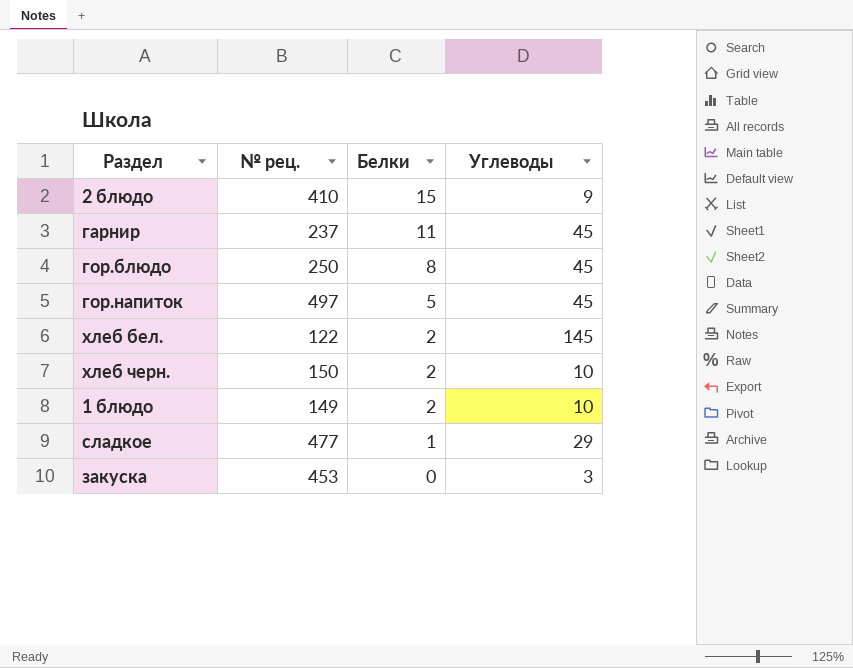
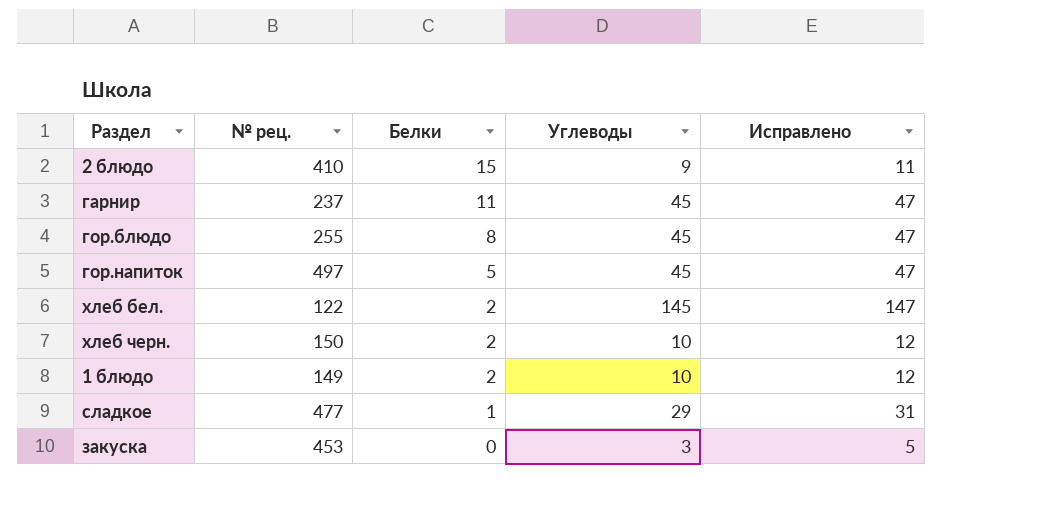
column Исправлено | formula: none -> [Углеводы] + 2
гор.блюдо | № рец.: 250 -> 255

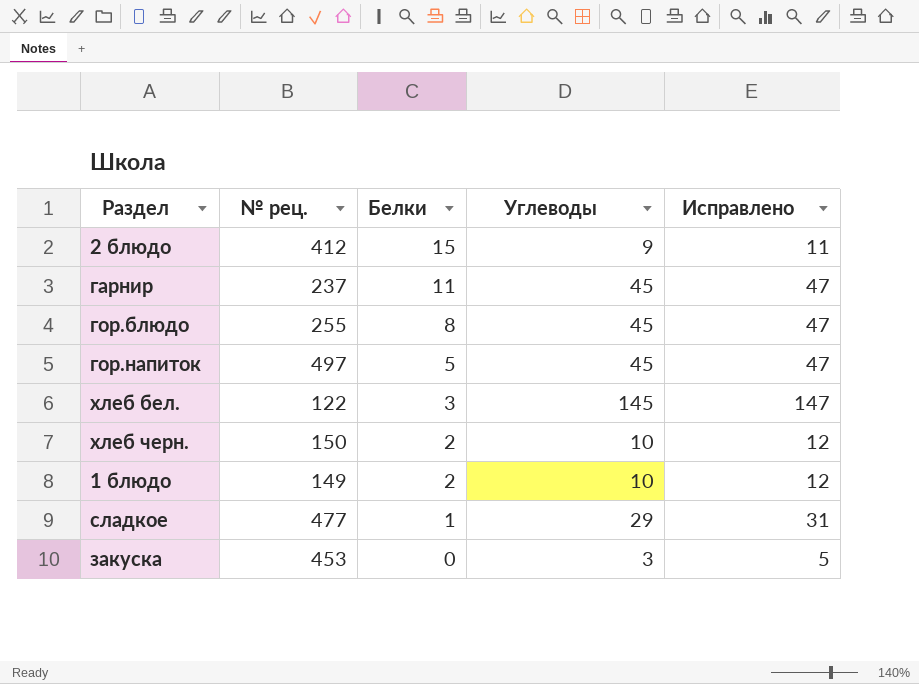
2 блюдо | № рец.: 410 -> 412
хлеб бел. | Белки: 2 -> 3

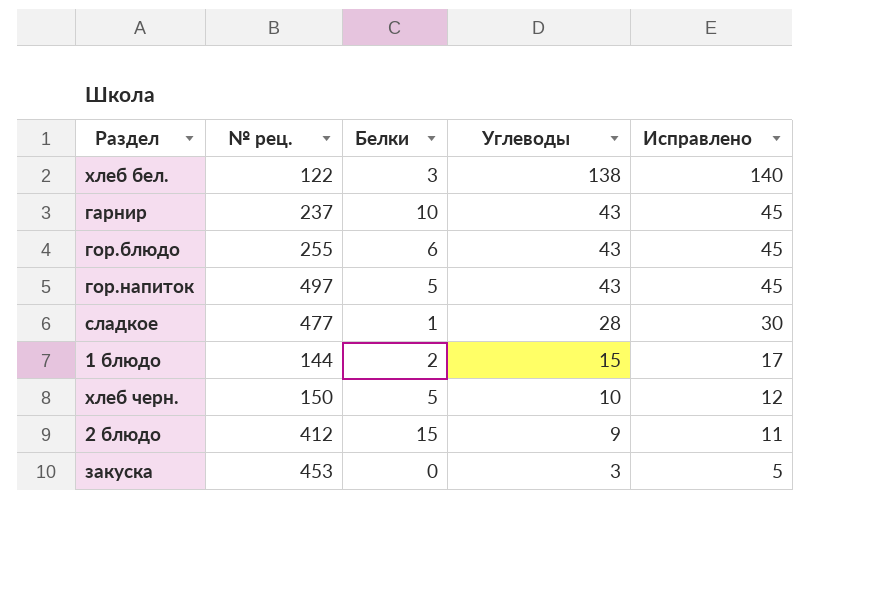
row order: Белки descending -> Углеводы descending
хлеб бел. | Углеводы: 145 -> 138
хлеб бел. | Исправлено: 147 -> 140
гарнир | Белки: 11 -> 10
гарнир | Углеводы: 45 -> 43
гарнир | Исправлено: 47 -> 45
гор.блюдо | Белки: 8 -> 6
гор.блюдо | Углеводы: 45 -> 43
гор.блюдо | Исправлено: 47 -> 45
гор.напиток | Углеводы: 45 -> 43
гор.напиток | Исправлено: 47 -> 45
сладкое | Углеводы: 29 -> 28
сладкое | Исправлено: 31 -> 30
1 блюдо | № рец.: 149 -> 144
1 блюдо | Углеводы: 10 -> 15
1 блюдо | Исправлено: 12 -> 17
хлеб черн. | Белки: 2 -> 5

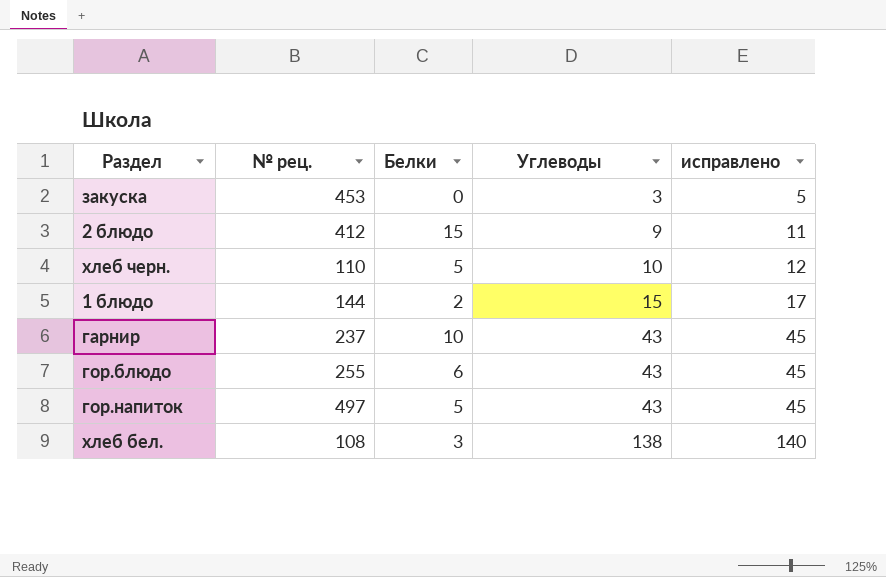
row order: Углеводы descending -> Углеводы ascending
column name: Исправлено -> исправлено
row сладкое: 477 | 1 | 28 | 30 -> none
хлеб черн. | № рец.: 150 -> 110
хлеб бел. | № рец.: 122 -> 108

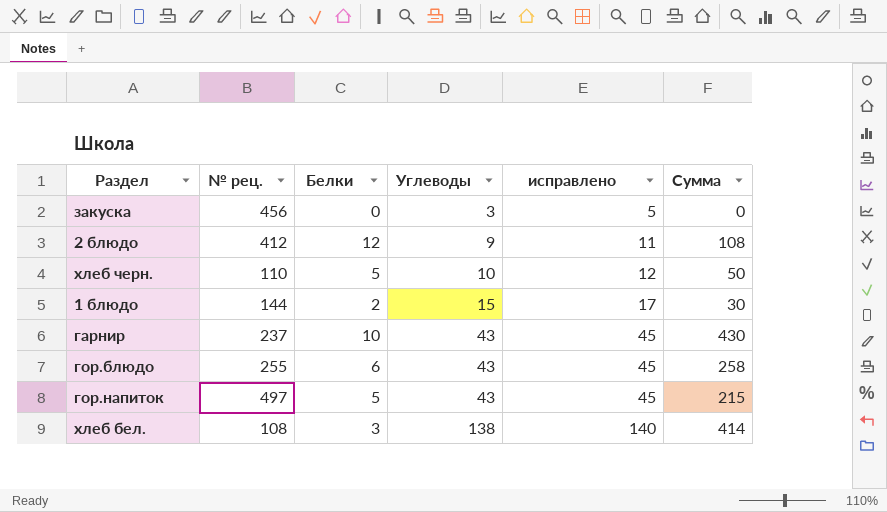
column Сумма | formula: none -> [Белки] * [Углеводы]
закуска | № рец.: 453 -> 456
2 блюдо | Белки: 15 -> 12

